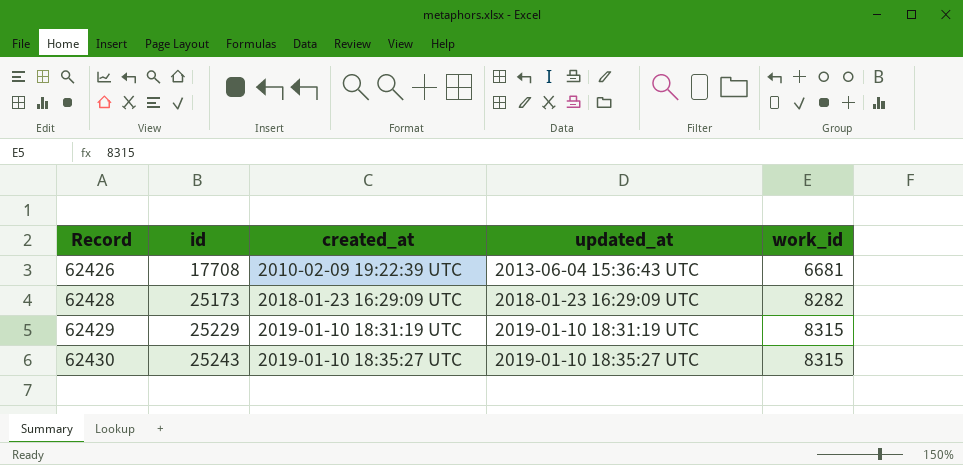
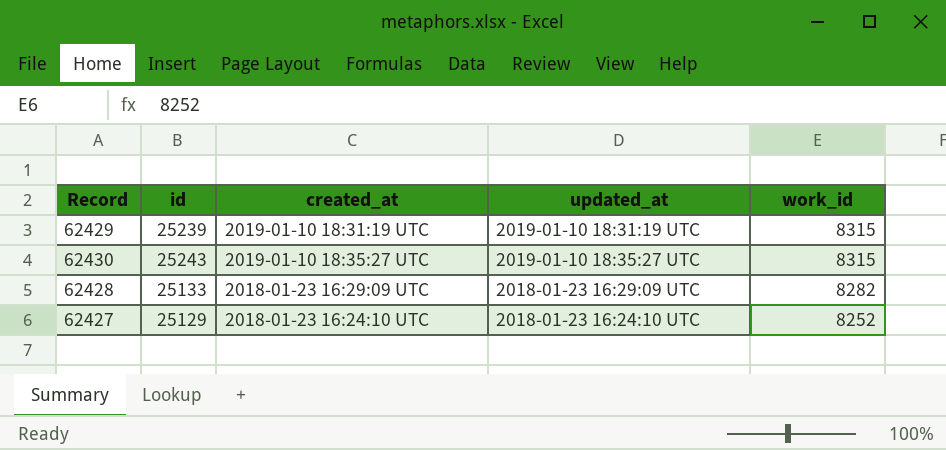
row order: Record ascending -> work_id descending
row 62426: 17708 | 2010-02-09 19:22:39 UTC | 2013-06-04 15:36:43 UTC | 6681 -> none
62429 | id: 25229 -> 25239
62428 | id: 25173 -> 25133
row 62427: none -> 25129 | 2018-01-23 16:24:10 UTC | 2018-01-23 16:24:10 UTC | 8252

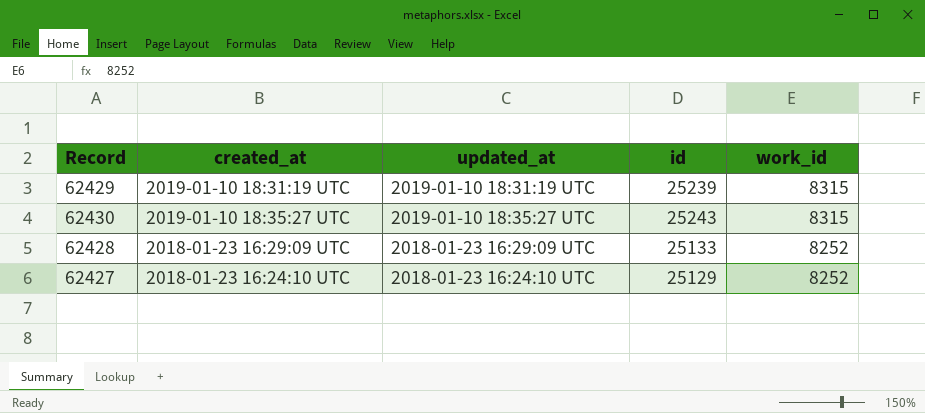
column id | position: 2 -> 4
62428 | work_id: 8282 -> 8252

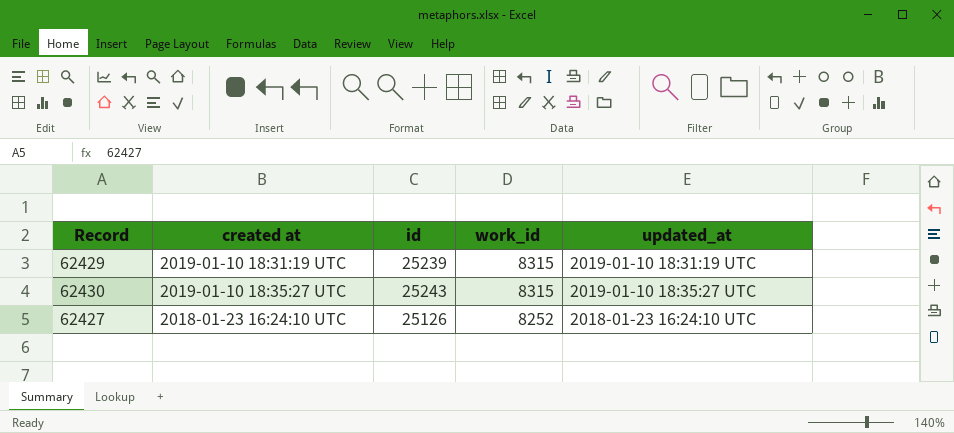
column name: created_at -> created at
column updated_at | position: 3 -> 5
row 62428: 2018-01-23 16:29:09 UTC | 2018-01-23 16:29:09 UTC | 25133 | 8252 -> none
62427 | id: 25129 -> 25126

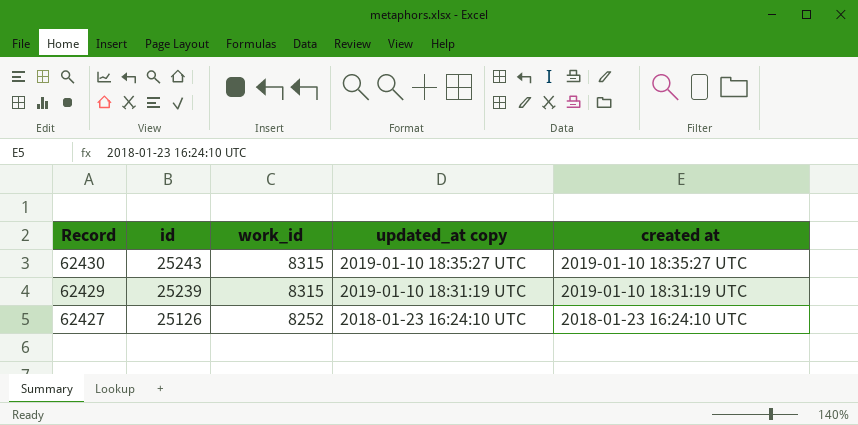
row order: work_id descending -> Record descending
column name: updated_at -> updated_at copy
column created at | position: 2 -> 5

